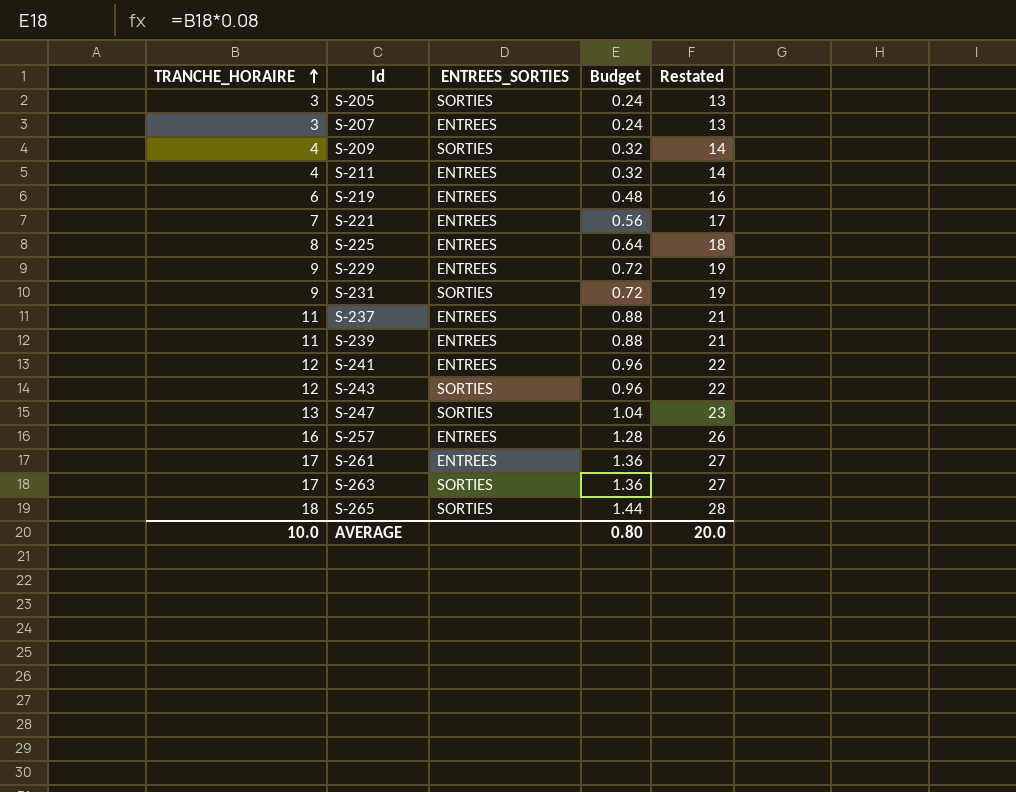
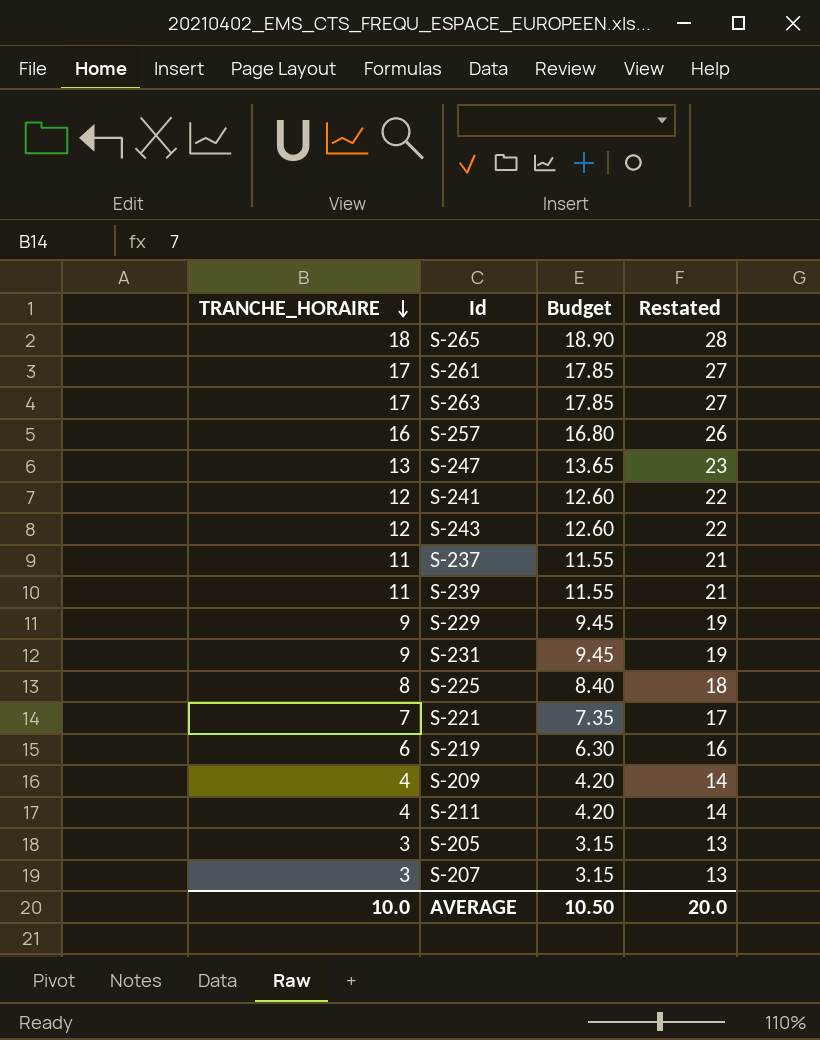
row order: TRANCHE_HORAIRE ascending -> TRANCHE_HORAIRE descending
column ENTREES_SORTIES | position: 3 -> none
column Budget | formula: [TRANCHE_HORAIRE] * 0.08 -> [TRANCHE_HORAIRE] * 1.05
AVERAGE | Budget: 0.80 -> 10.50

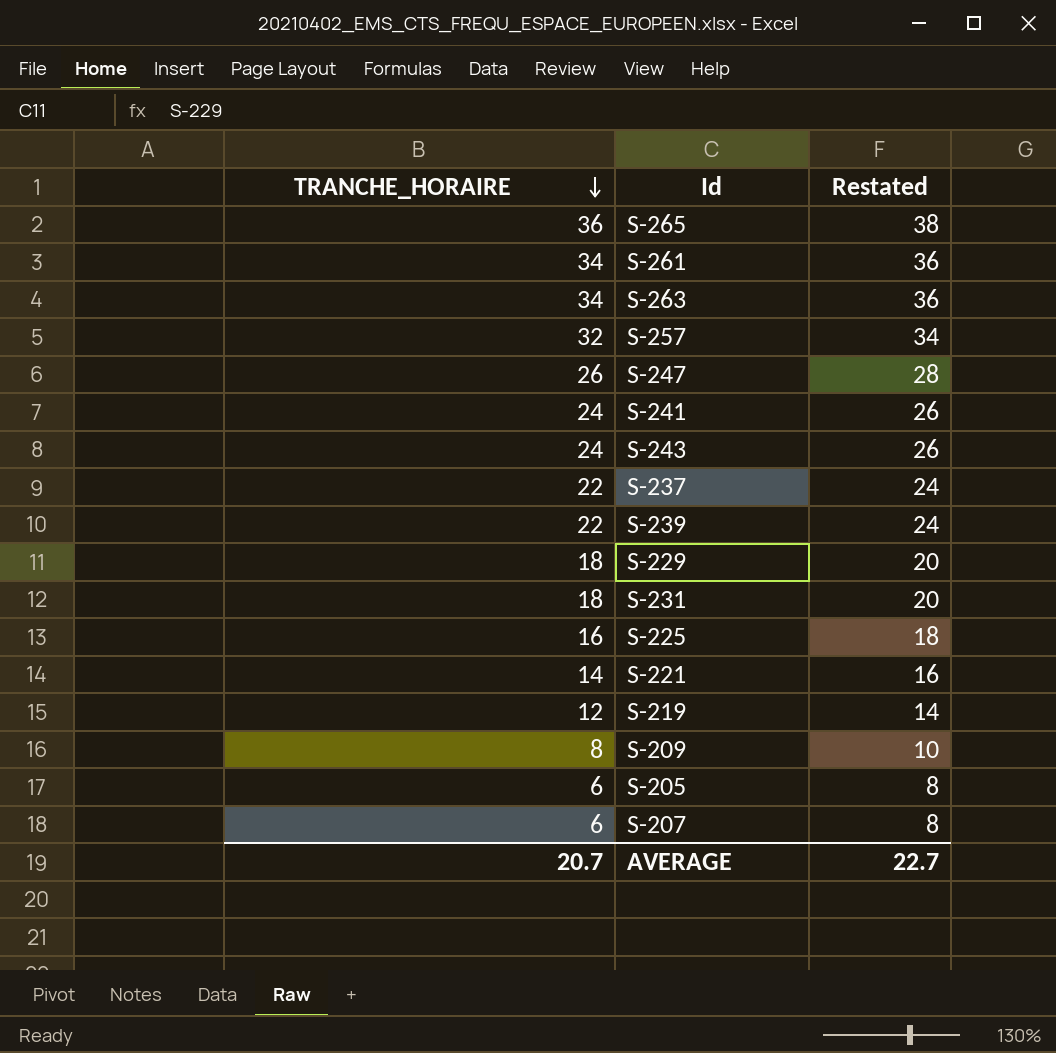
column Budget | formula: [TRANCHE_HORAIRE] * 1.05 -> none
column Restated | formula: [TRANCHE_HORAIRE] + 10 -> [TRANCHE_HORAIRE] + 2
row S-211: 4 | 4.20 | 14 -> none
S-265 | TRANCHE_HORAIRE: 18 -> 36
S-261 | TRANCHE_HORAIRE: 17 -> 34
S-263 | TRANCHE_HORAIRE: 17 -> 34
S-257 | TRANCHE_HORAIRE: 16 -> 32
S-247 | TRANCHE_HORAIRE: 13 -> 26
S-241 | TRANCHE_HORAIRE: 12 -> 24
S-243 | TRANCHE_HORAIRE: 12 -> 24
S-237 | TRANCHE_HORAIRE: 11 -> 22
S-239 | TRANCHE_HORAIRE: 11 -> 22
S-229 | TRANCHE_HORAIRE: 9 -> 18
S-231 | TRANCHE_HORAIRE: 9 -> 18
S-225 | TRANCHE_HORAIRE: 8 -> 16
S-221 | TRANCHE_HORAIRE: 7 -> 14
S-219 | TRANCHE_HORAIRE: 6 -> 12
S-209 | TRANCHE_HORAIRE: 4 -> 8
S-205 | TRANCHE_HORAIRE: 3 -> 6
S-207 | TRANCHE_HORAIRE: 3 -> 6
AVERAGE | TRANCHE_HORAIRE: 10.0 -> 20.7
AVERAGE | Restated: 20.0 -> 22.7

